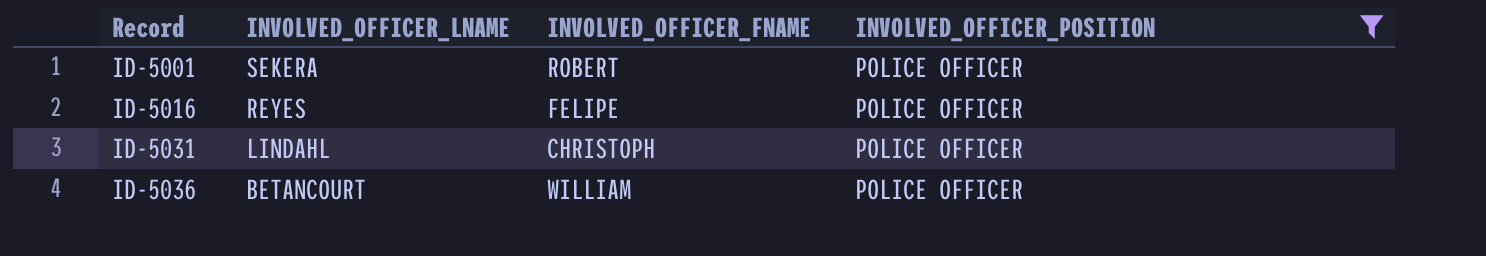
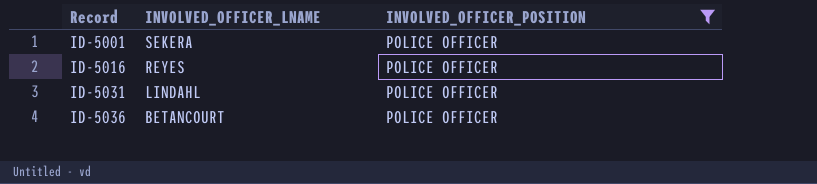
column INVOLVED_OFFICER_FNAME | position: 3 -> none

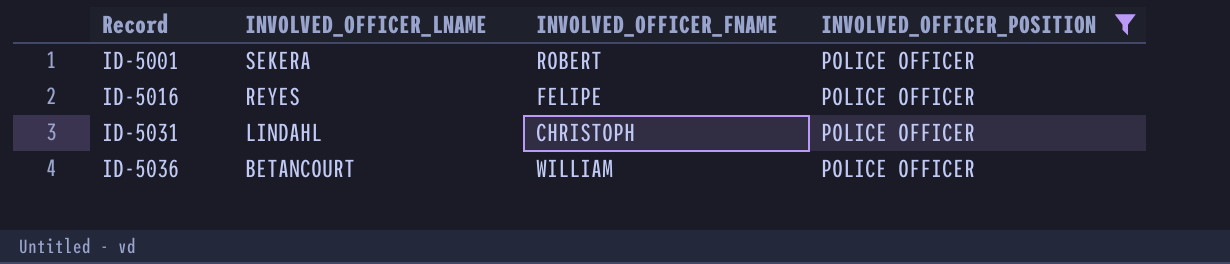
column INVOLVED_OFFICER_FNAME | position: none -> 3

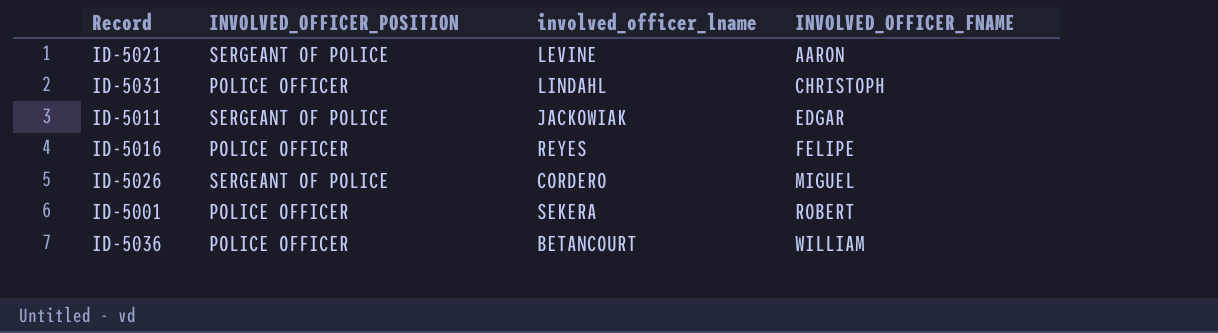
filter: INVOLVED_OFFICER_POSITION = POLICE OFFICER -> none
row order: Record ascending -> INVOLVED_OFFICER_FNAME ascending
column INVOLVED_OFFICER_POSITION | position: 4 -> 2
column name: INVOLVED_OFFICER_LNAME -> involved_officer_lname

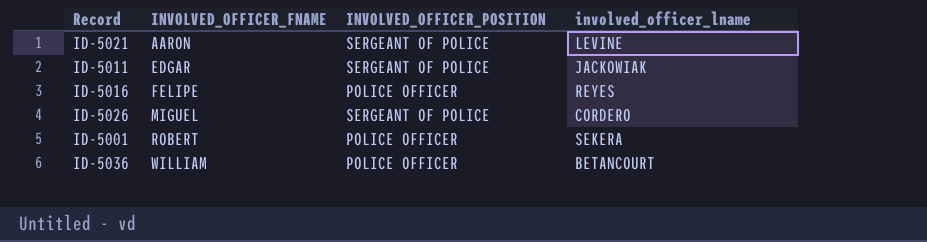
column INVOLVED_OFFICER_FNAME | position: 4 -> 2
row ID-5031: POLICE OFFICER | LINDAHL | CHRISTOPH -> none

